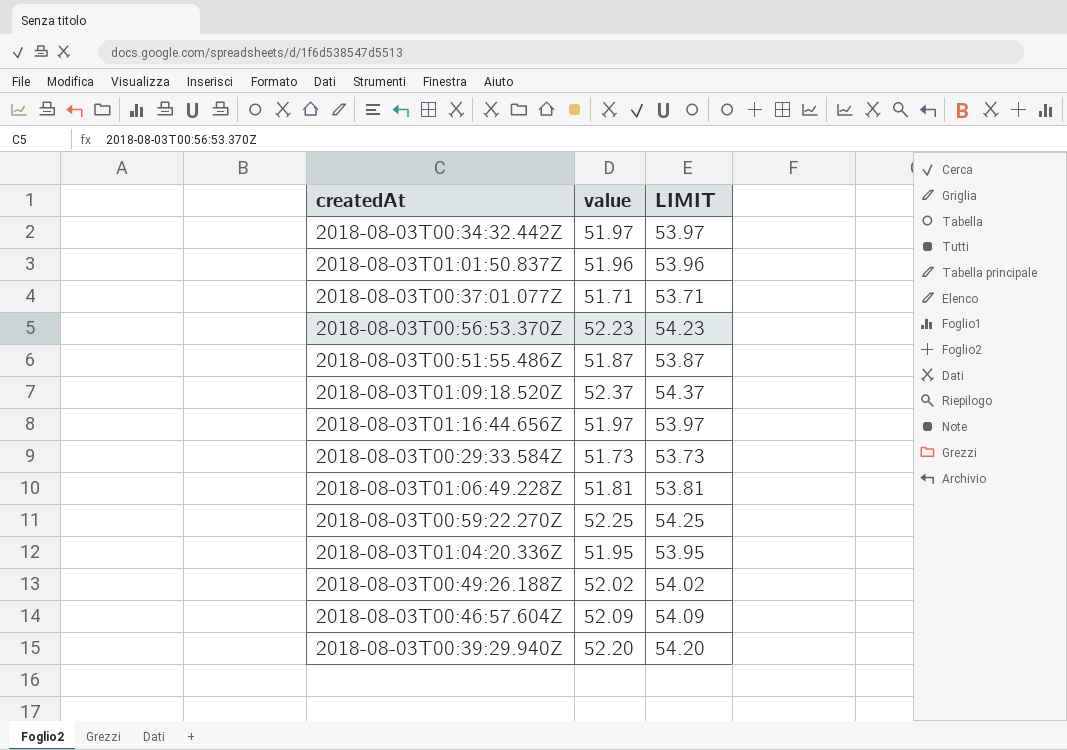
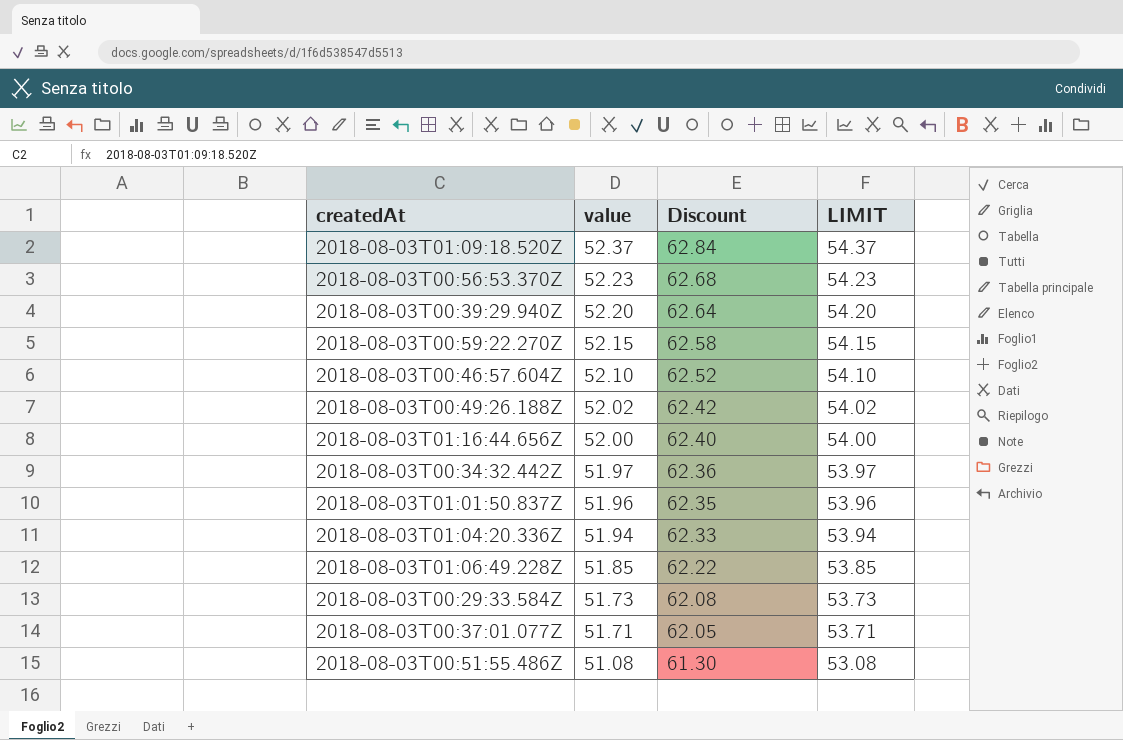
row order: none -> value descending
column Discount | formula: none -> [value] * 1.2
2018-08-03T00:59:22.270Z | value: 52.25 -> 52.15
2018-08-03T00:59:22.270Z | LIMIT: 54.25 -> 54.15
2018-08-03T00:46:57.604Z | value: 52.09 -> 52.10
2018-08-03T00:46:57.604Z | LIMIT: 54.09 -> 54.10
2018-08-03T01:16:44.656Z | value: 51.97 -> 52.00
2018-08-03T01:16:44.656Z | LIMIT: 53.97 -> 54.00
2018-08-03T01:04:20.336Z | value: 51.95 -> 51.94
2018-08-03T01:04:20.336Z | LIMIT: 53.95 -> 53.94
2018-08-03T01:06:49.228Z | value: 51.81 -> 51.85
2018-08-03T01:06:49.228Z | LIMIT: 53.81 -> 53.85
2018-08-03T00:51:55.486Z | value: 51.87 -> 51.08
2018-08-03T00:51:55.486Z | LIMIT: 53.87 -> 53.08

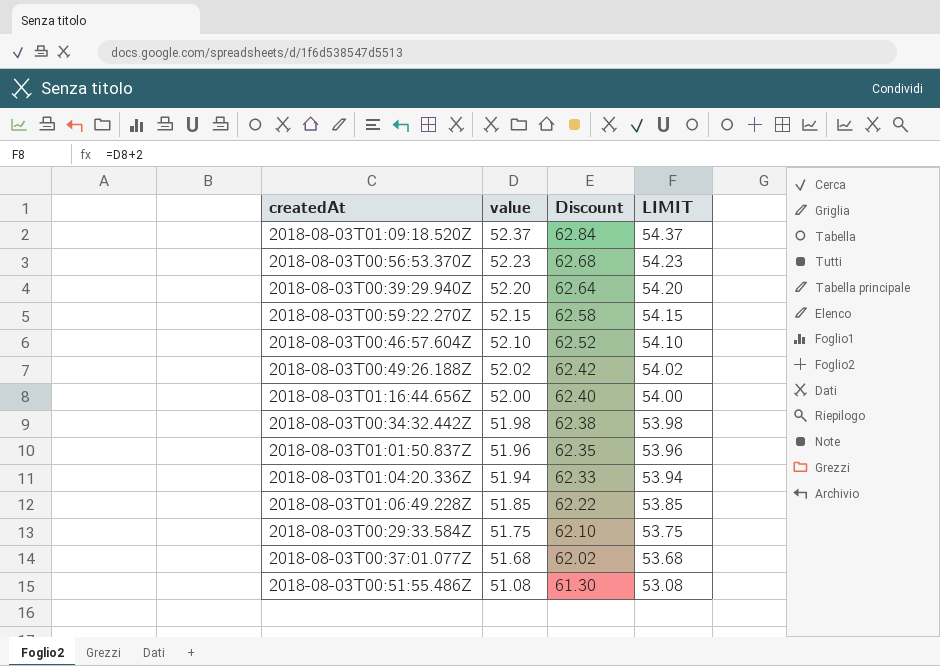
2018-08-03T00:34:32.442Z | value: 51.97 -> 51.98
2018-08-03T00:34:32.442Z | Discount: 62.36 -> 62.38
2018-08-03T00:34:32.442Z | LIMIT: 53.97 -> 53.98
2018-08-03T00:29:33.584Z | value: 51.73 -> 51.75
2018-08-03T00:29:33.584Z | Discount: 62.08 -> 62.10
2018-08-03T00:29:33.584Z | LIMIT: 53.73 -> 53.75
2018-08-03T00:37:01.077Z | value: 51.71 -> 51.68
2018-08-03T00:37:01.077Z | Discount: 62.05 -> 62.02
2018-08-03T00:37:01.077Z | LIMIT: 53.71 -> 53.68

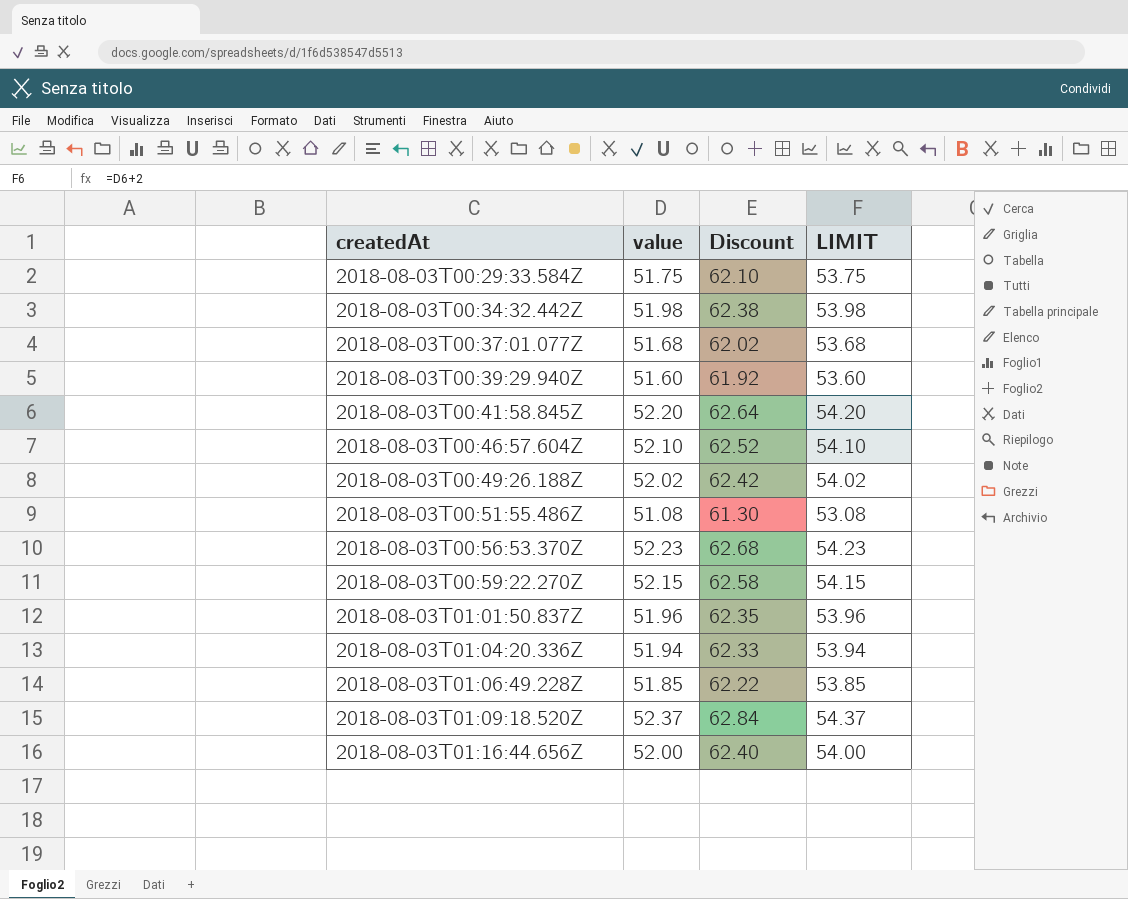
row order: value descending -> createdAt ascending
2018-08-03T00:39:29.940Z | value: 52.20 -> 51.60
2018-08-03T00:39:29.940Z | Discount: 62.64 -> 61.92
2018-08-03T00:39:29.940Z | LIMIT: 54.20 -> 53.60
row 2018-08-03T00:41:58.845Z: none -> 52.20 | 62.64 | 54.20

